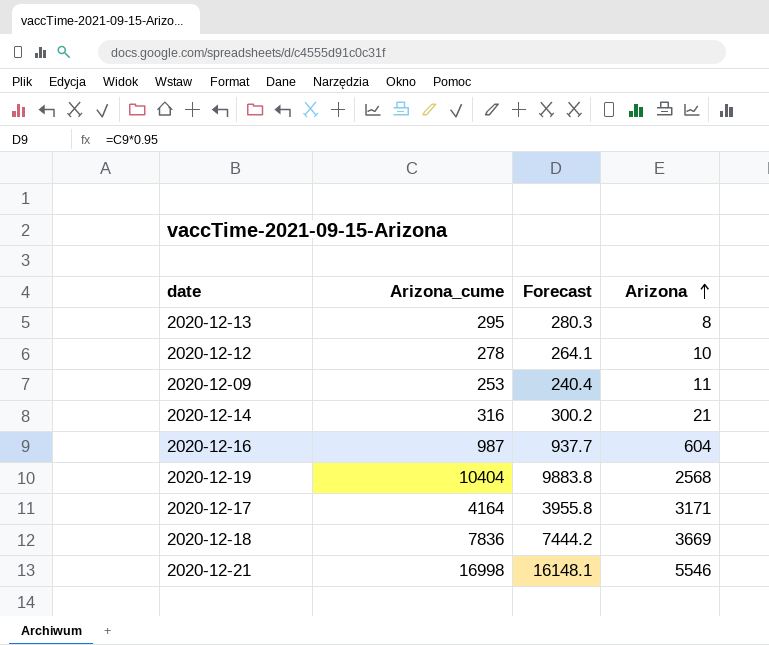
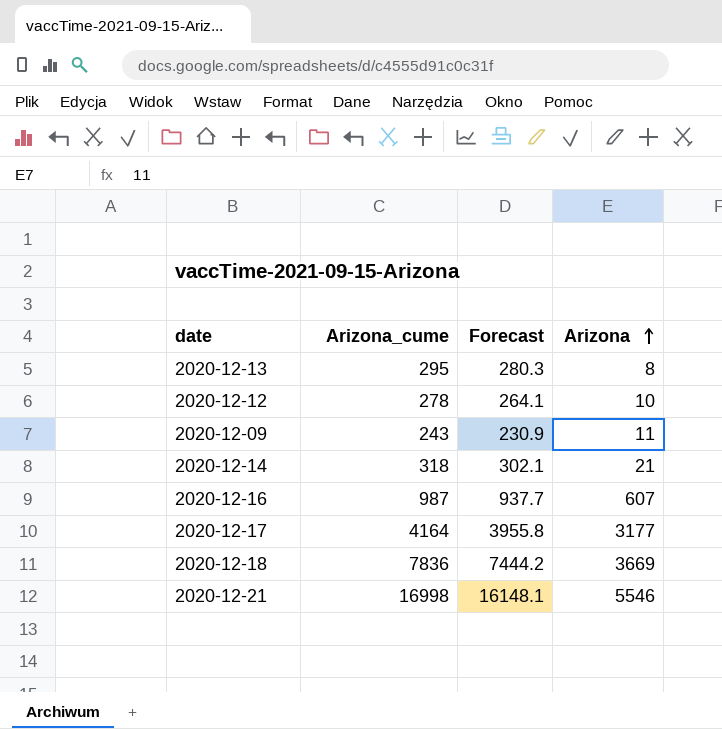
row 2020-12-19: 10404 | 9883.8 | 2568 -> none
2020-12-09 | Arizona_cume: 253 -> 243
2020-12-09 | Forecast: 240.4 -> 230.9
2020-12-14 | Arizona_cume: 316 -> 318
2020-12-14 | Forecast: 300.2 -> 302.1
2020-12-16 | Arizona: 604 -> 607
2020-12-17 | Arizona: 3171 -> 3177

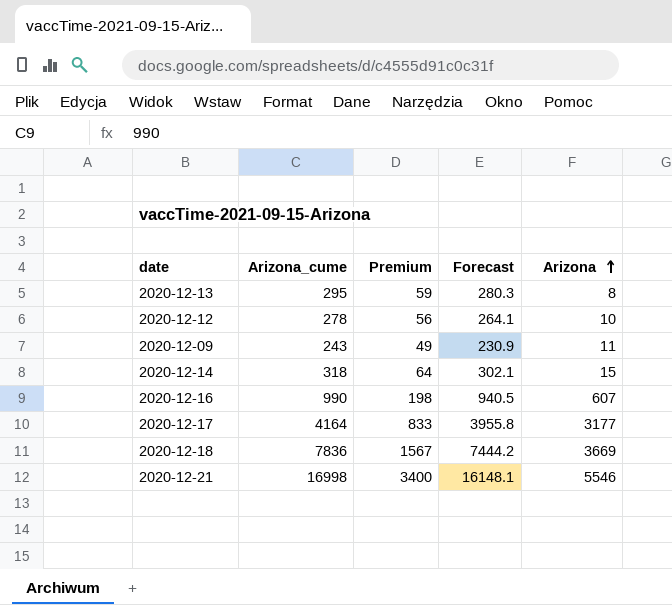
column Premium | formula: none -> [Arizona_cume] * 0.2
2020-12-14 | Arizona: 21 -> 15
2020-12-16 | Arizona_cume: 987 -> 990
2020-12-16 | Forecast: 937.7 -> 940.5

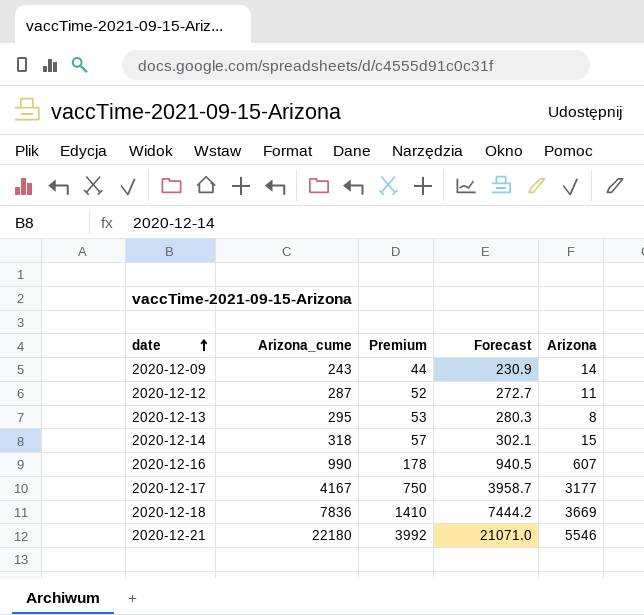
row order: Arizona ascending -> date ascending
column Premium | formula: [Arizona_cume] * 0.2 -> [Arizona_cume] * 0.18
2020-12-09 | Arizona: 11 -> 14
2020-12-12 | Arizona_cume: 278 -> 287
2020-12-12 | Forecast: 264.1 -> 272.7
2020-12-12 | Arizona: 10 -> 11
2020-12-17 | Arizona_cume: 4164 -> 4167
2020-12-17 | Forecast: 3955.8 -> 3958.7
2020-12-21 | Arizona_cume: 16998 -> 22180
2020-12-21 | Forecast: 16148.1 -> 21071.0

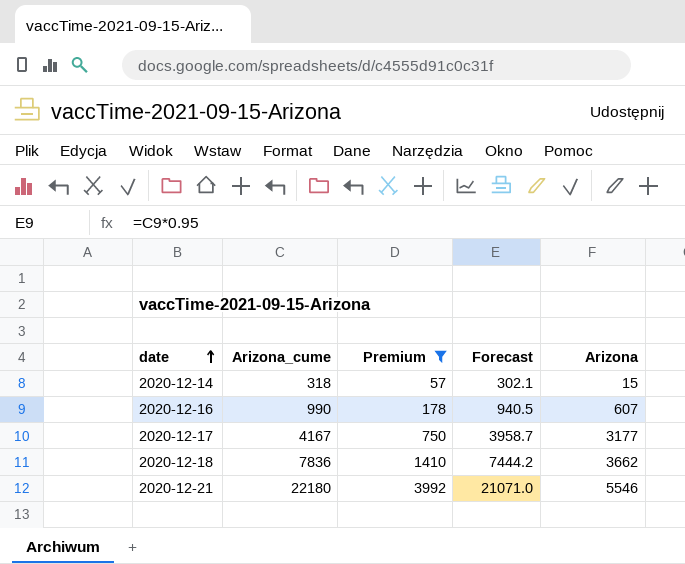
filter: none -> Premium >= 57
2020-12-18 | Arizona: 3669 -> 3662

